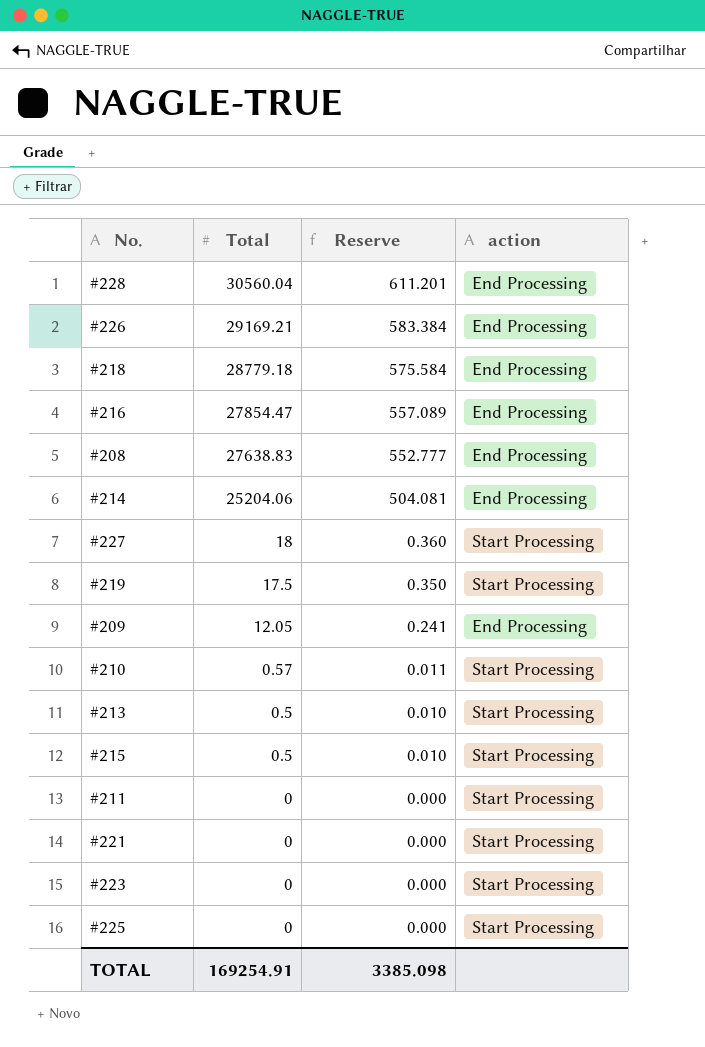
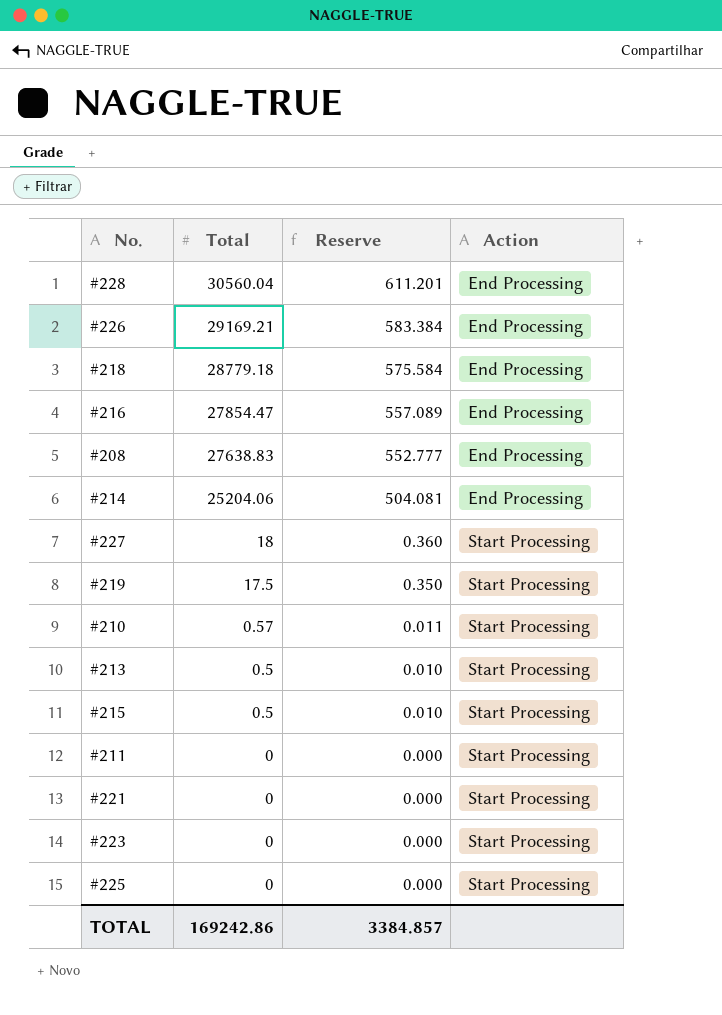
column name: action -> Action
row #209: 12.05 | 0.241 | End Processing -> none
TOTAL | Total: 169254.91 -> 169242.86
TOTAL | Reserve: 3385.098 -> 3384.857

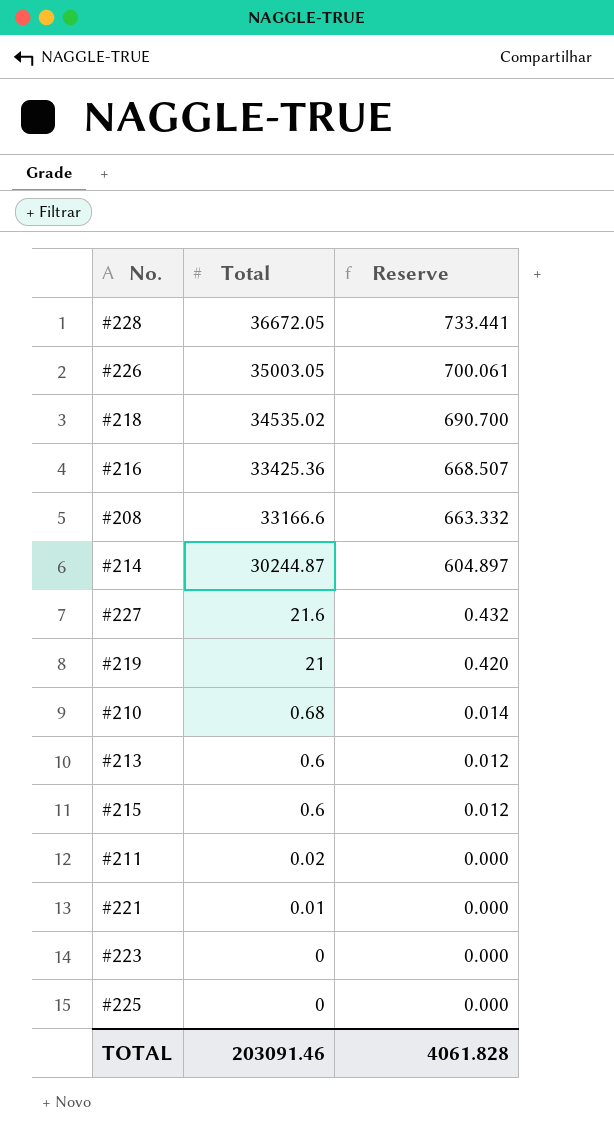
column Action | position: 4 -> none
#228 | Total: 30560.04 -> 36672.05
#228 | Reserve: 611.201 -> 733.441
#226 | Total: 29169.21 -> 35003.05
#226 | Reserve: 583.384 -> 700.061
#218 | Total: 28779.18 -> 34535.02
#218 | Reserve: 575.584 -> 690.700
#216 | Total: 27854.47 -> 33425.36
#216 | Reserve: 557.089 -> 668.507
#208 | Total: 27638.83 -> 33166.6
#208 | Reserve: 552.777 -> 663.332
#214 | Total: 25204.06 -> 30244.87
#214 | Reserve: 504.081 -> 604.897
#227 | Total: 18 -> 21.6
#227 | Reserve: 0.360 -> 0.432
#219 | Total: 17.5 -> 21
#219 | Reserve: 0.350 -> 0.420
#210 | Total: 0.57 -> 0.68
#210 | Reserve: 0.011 -> 0.014
#213 | Total: 0.5 -> 0.6
#213 | Reserve: 0.010 -> 0.012
#215 | Total: 0.5 -> 0.6
#215 | Reserve: 0.010 -> 0.012
#211 | Total: 0 -> 0.02
#221 | Total: 0 -> 0.01
TOTAL | Total: 169242.86 -> 203091.46
TOTAL | Reserve: 3384.857 -> 4061.828

